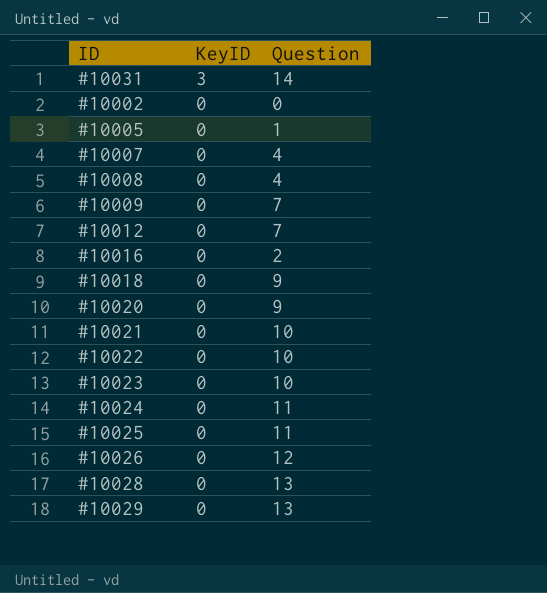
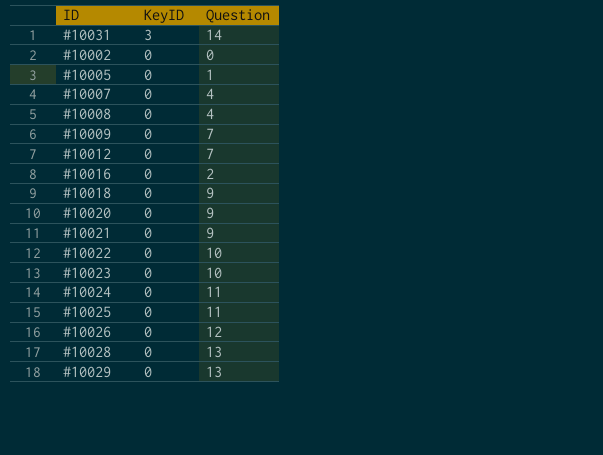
#10021 | Question: 10 -> 9

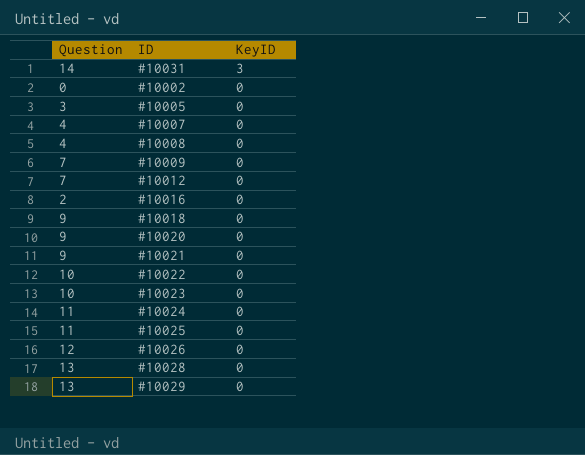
column Question | position: 3 -> 1
#10005 | Question: 1 -> 3

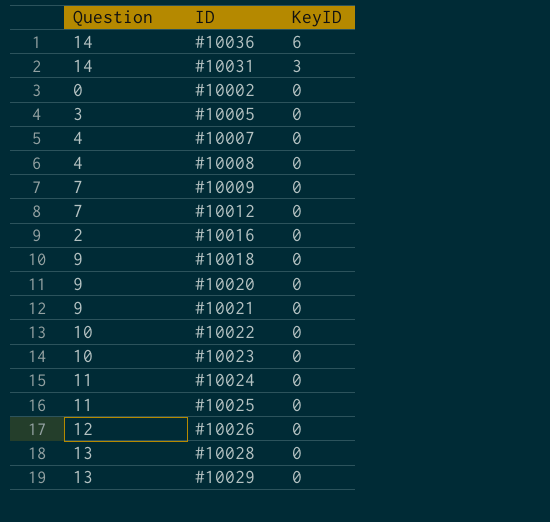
row #10036: none -> 14 | 6

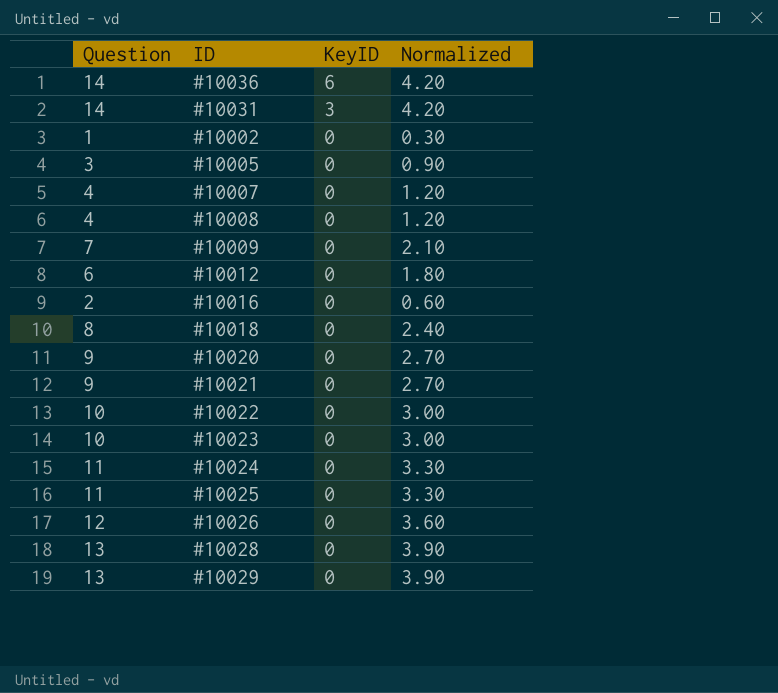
column Normalized | formula: none -> [Question] * 0.3
#10002 | Question: 0 -> 1
#10012 | Question: 7 -> 6
#10018 | Question: 9 -> 8

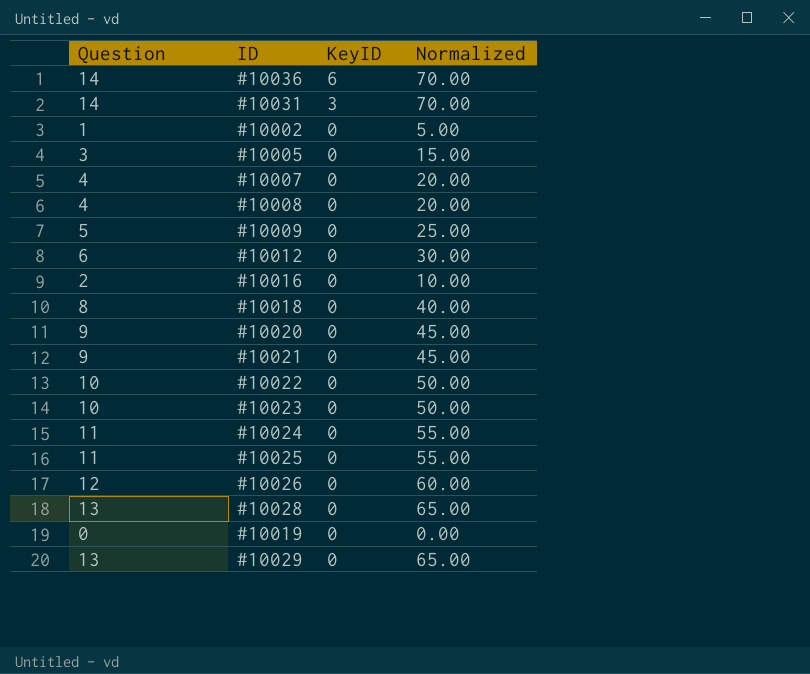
column Normalized | formula: [Question] * 0.3 -> [Question] * 5
#10009 | Question: 7 -> 5
row #10019: none -> 0 | 0 | 0.00

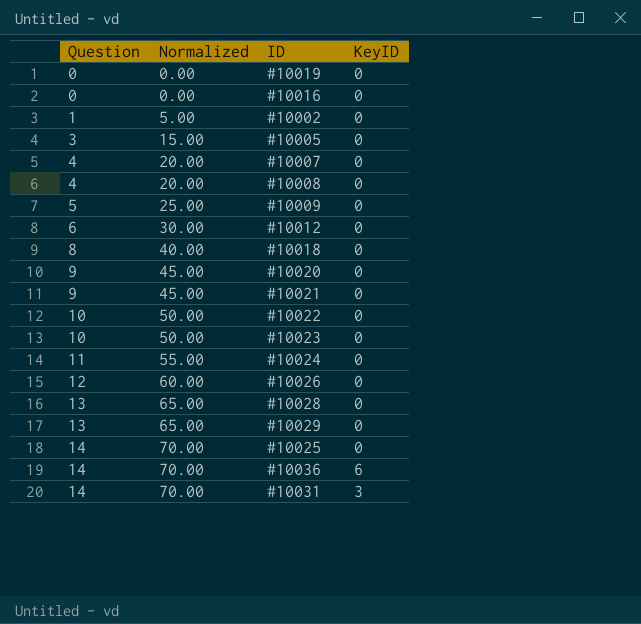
row order: KeyID descending -> Question ascending
column Normalized | position: 4 -> 2
#10016 | Question: 2 -> 0
#10016 | Normalized: 10.00 -> 0.00
#10025 | Question: 11 -> 14
#10025 | Normalized: 55.00 -> 70.00

